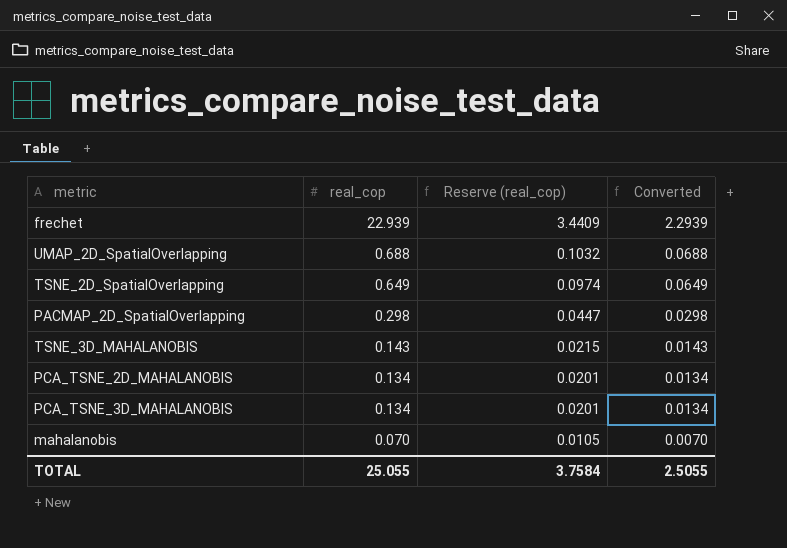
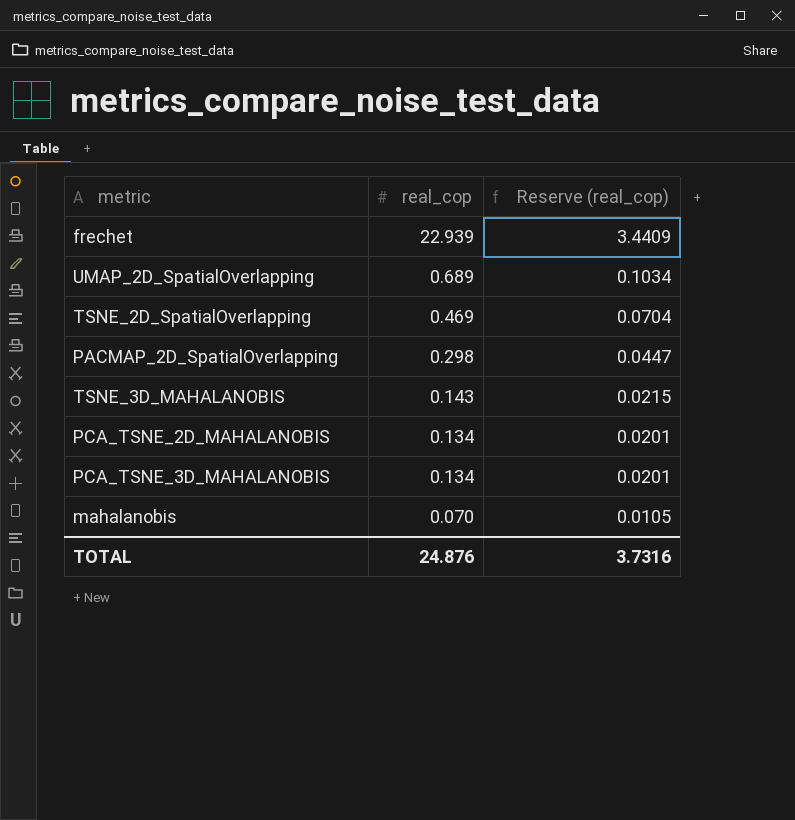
column Converted | formula: [real_cop] * 0.1 -> none
UMAP_2D_SpatialOverlapping | real_cop: 0.688 -> 0.689
UMAP_2D_SpatialOverlapping | Reserve (real_cop): 0.1032 -> 0.1034
TSNE_2D_SpatialOverlapping | real_cop: 0.649 -> 0.469
TSNE_2D_SpatialOverlapping | Reserve (real_cop): 0.0974 -> 0.0704
TOTAL | real_cop: 25.055 -> 24.876
TOTAL | Reserve (real_cop): 3.7584 -> 3.7316

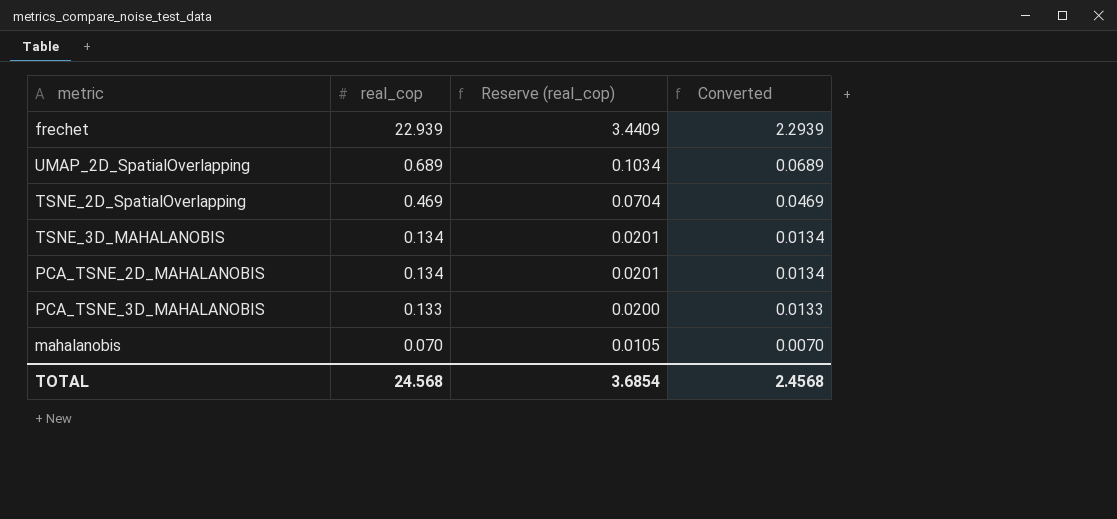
column Converted | formula: none -> [real_cop] * 0.1
row PACMAP_2D_SpatialOverlapping: 0.298 | 0.0447 -> none
TSNE_3D_MAHALANOBIS | real_cop: 0.143 -> 0.134
TSNE_3D_MAHALANOBIS | Reserve (real_cop): 0.0215 -> 0.0201
PCA_TSNE_3D_MAHALANOBIS | real_cop: 0.134 -> 0.133
PCA_TSNE_3D_MAHALANOBIS | Reserve (real_cop): 0.0201 -> 0.0200
TOTAL | real_cop: 24.876 -> 24.568
TOTAL | Reserve (real_cop): 3.7316 -> 3.6854

